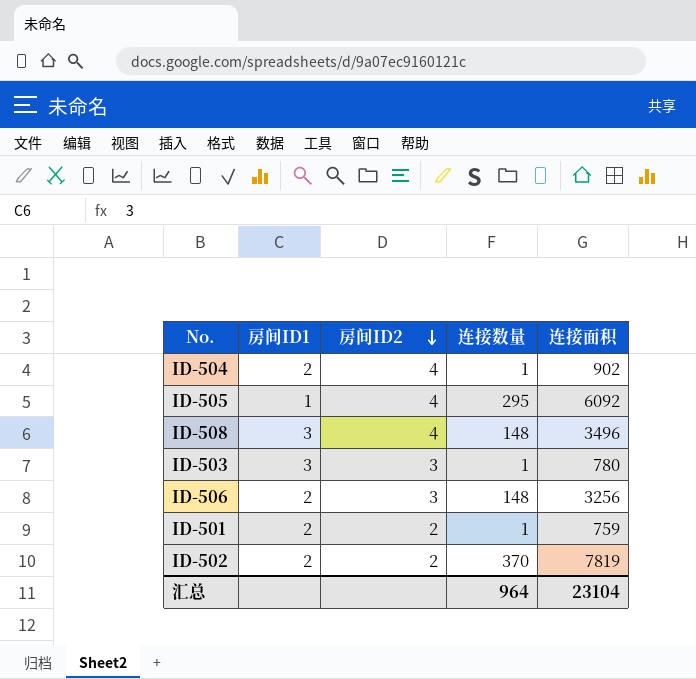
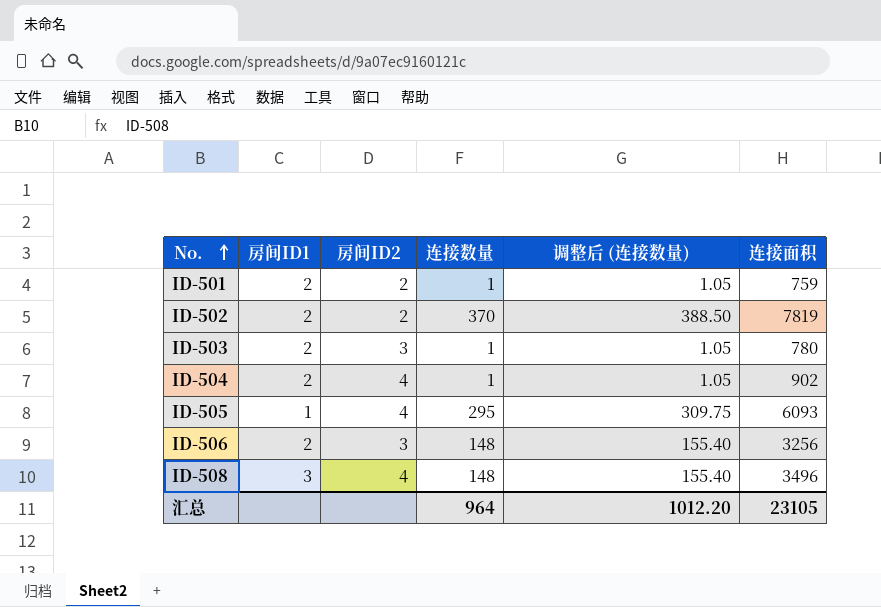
row order: 房间ID2 descending -> No. ascending
column 调整后 (连接数量) | formula: none -> [连接数量] * 1.05
ID-503 | 房间ID1: 3 -> 2
ID-505 | 连接面积: 6092 -> 6093
汇总 | 连接面积: 23104 -> 23105

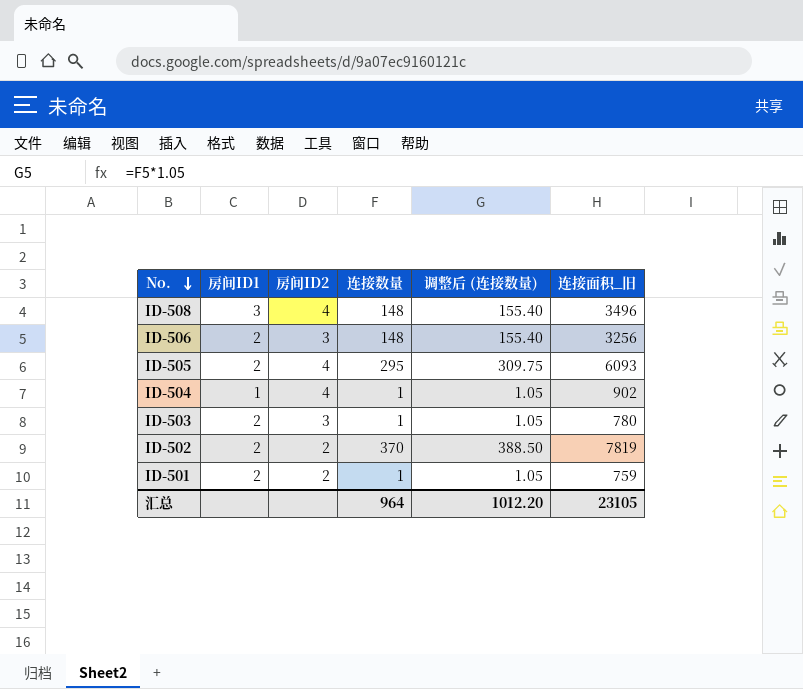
row order: No. ascending -> No. descending
column name: 连接面积 -> 连接面积_旧
ID-505 | 房间ID1: 1 -> 2
ID-504 | 房间ID1: 2 -> 1

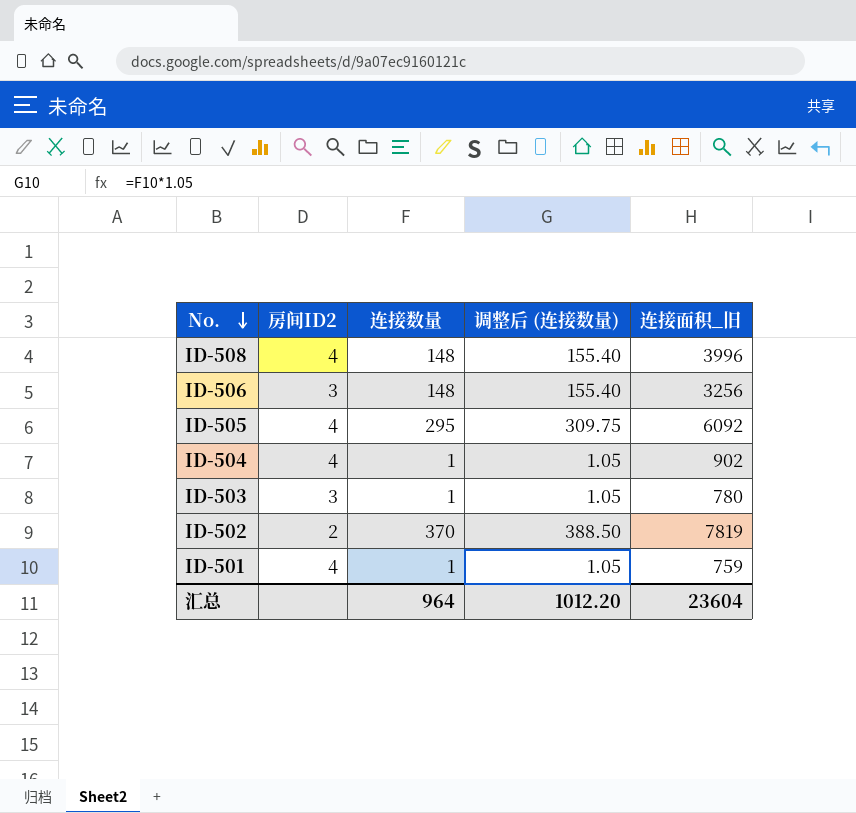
column 房间ID1 | position: 2 -> none
ID-508 | 连接面积_旧: 3496 -> 3996
ID-505 | 连接面积_旧: 6093 -> 6092
ID-501 | 房间ID2: 2 -> 4
汇总 | 连接面积_旧: 23105 -> 23604

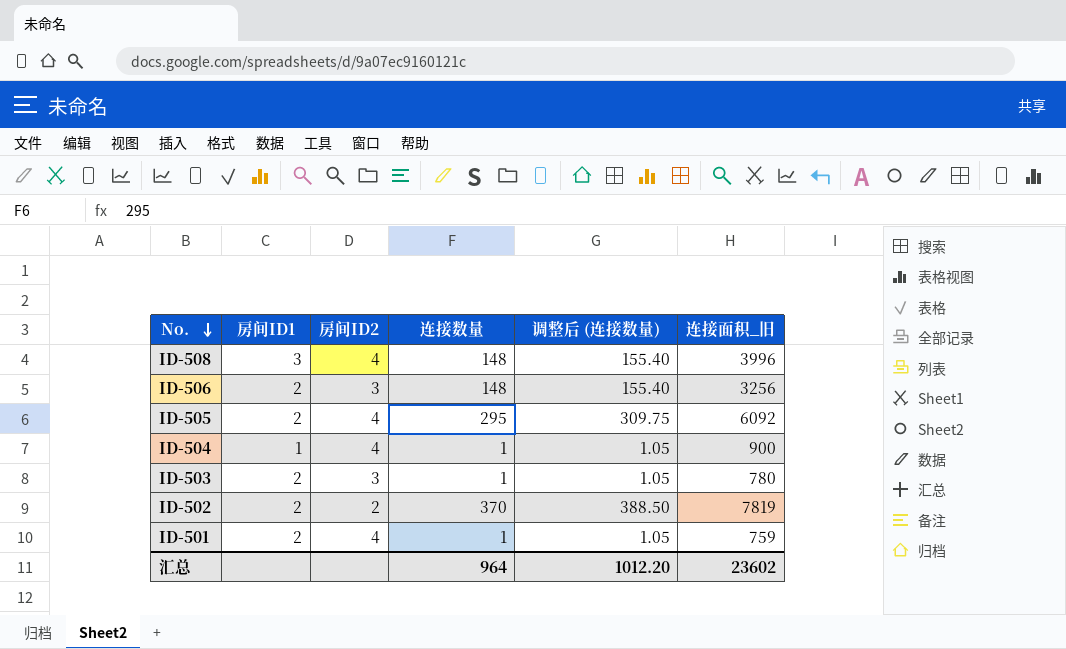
column 房间ID1 | position: none -> 2
ID-504 | 连接面积_旧: 902 -> 900
汇总 | 连接面积_旧: 23604 -> 23602

